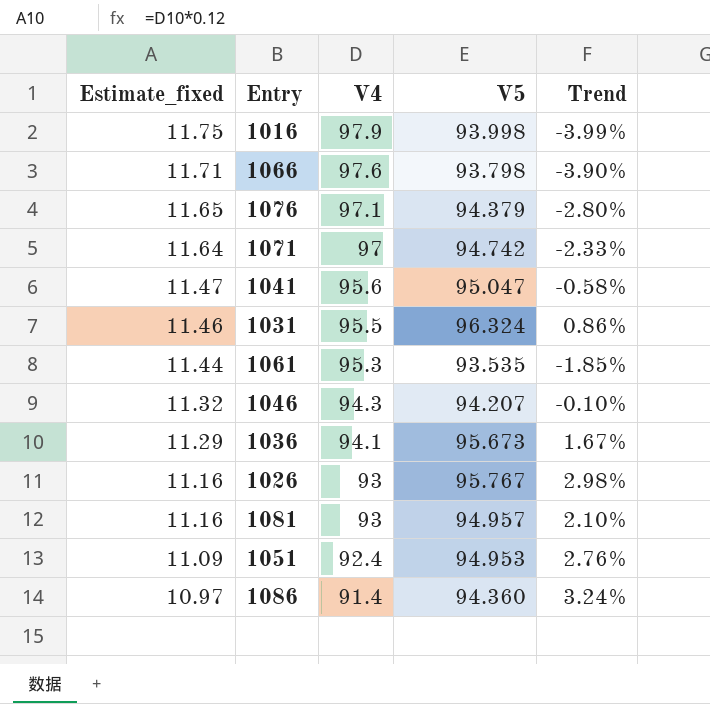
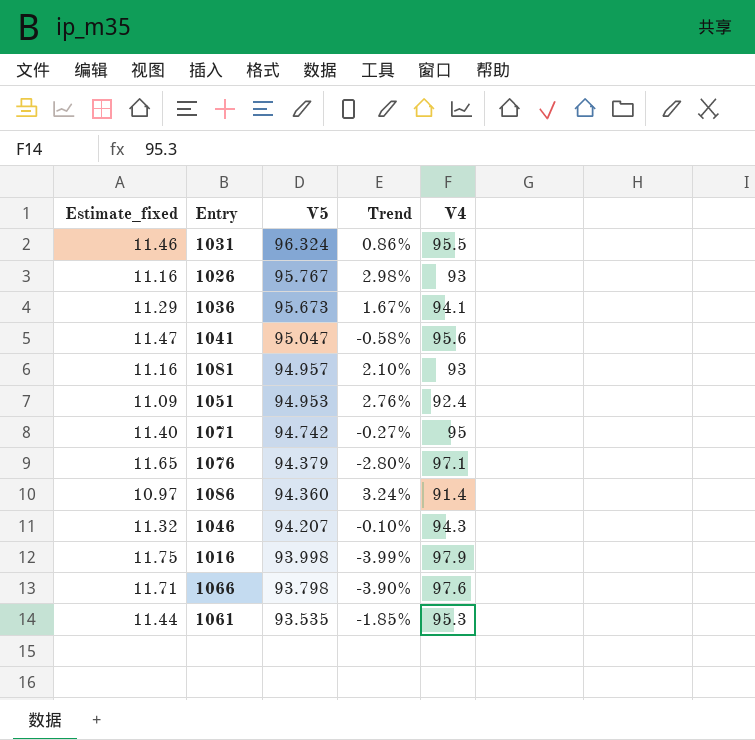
row order: Estimate_fixed descending -> V5 descending
column V4 | position: 3 -> 5
1071 | Estimate_fixed: 11.64 -> 11.40
1071 | Trend: -2.33% -> -0.27%
1071 | V4: 97 -> 95

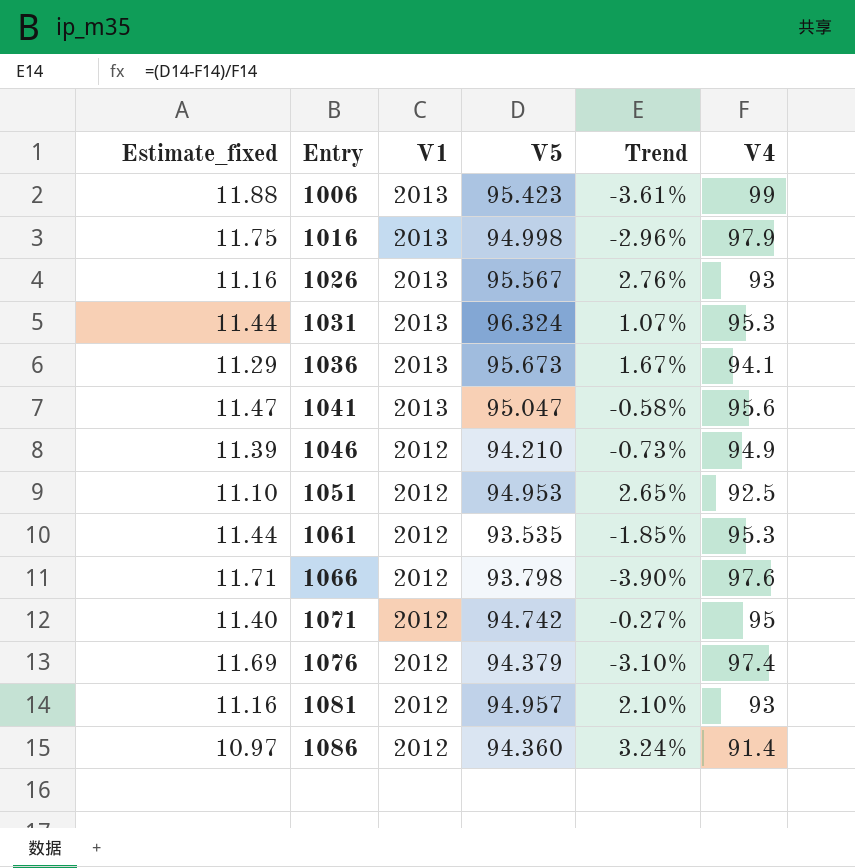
row order: V5 descending -> Entry ascending
column V1 | position: none -> 3
row 1006: none -> 11.88 | 2013 | 95.423 | -3.61% | 99
1016 | V5: 93.998 -> 94.998
1016 | Trend: -3.99% -> -2.96%
1026 | V5: 95.767 -> 95.567
1026 | Trend: 2.98% -> 2.76%
1031 | Estimate_fixed: 11.46 -> 11.44
1031 | Trend: 0.86% -> 1.07%
1031 | V4: 95.5 -> 95.3
1046 | Estimate_fixed: 11.32 -> 11.39
1046 | V5: 94.207 -> 94.210
1046 | Trend: -0.10% -> -0.73%
1046 | V4: 94.3 -> 94.9
1051 | Estimate_fixed: 11.09 -> 11.10
1051 | Trend: 2.76% -> 2.65%
1051 | V4: 92.4 -> 92.5
1076 | Estimate_fixed: 11.65 -> 11.69
1076 | Trend: -2.80% -> -3.10%
1076 | V4: 97.1 -> 97.4

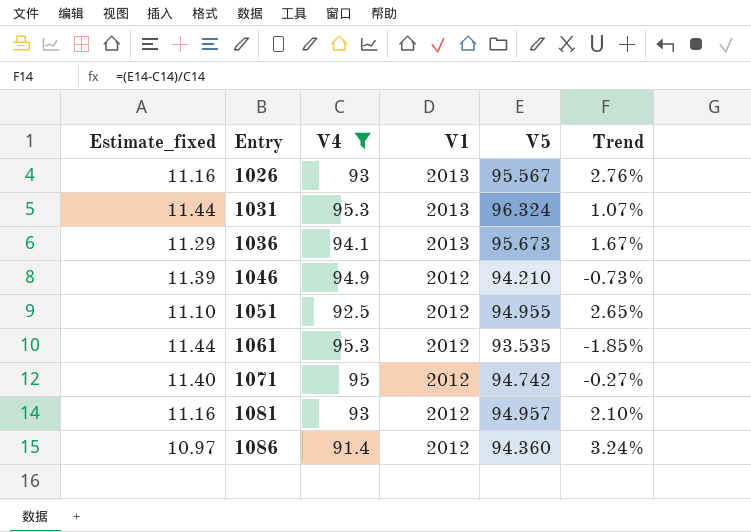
filter: none -> V4 <= 95.3
column V4 | position: 6 -> 3
1051 | V5: 94.953 -> 94.955

